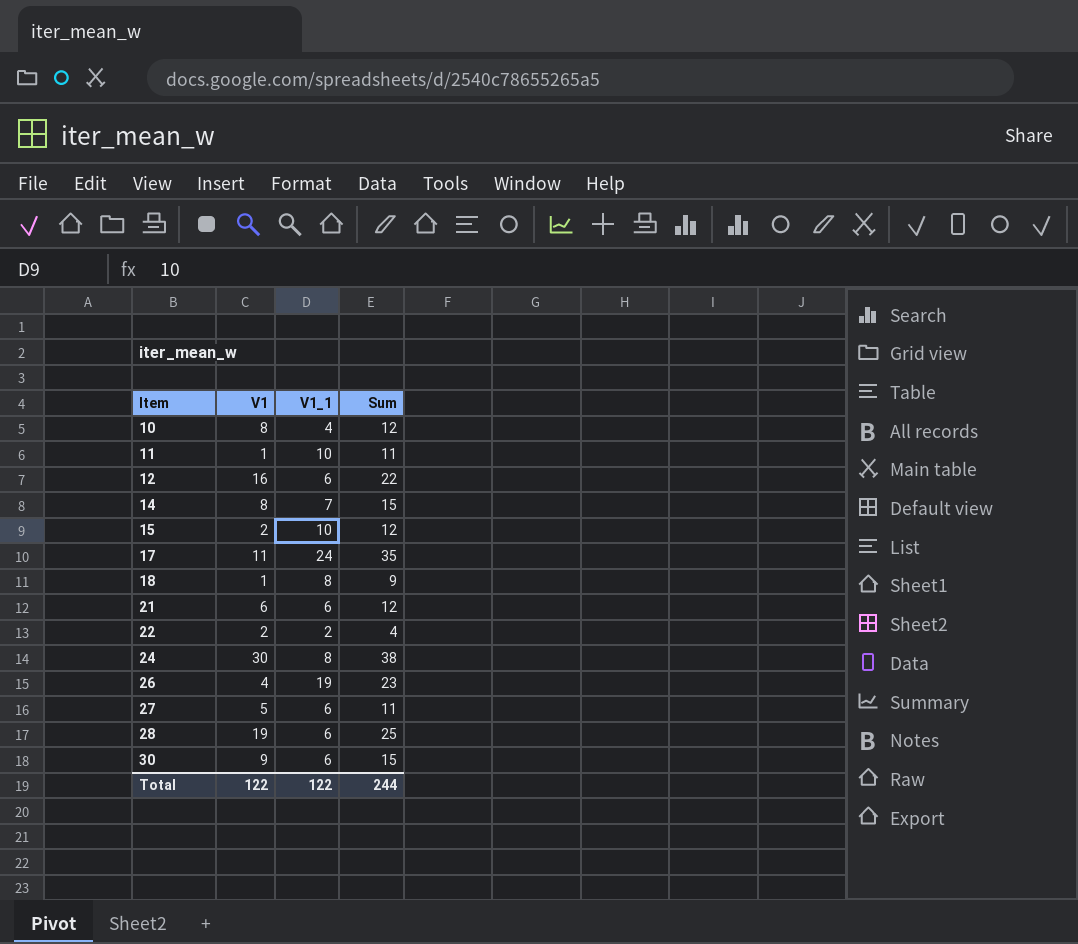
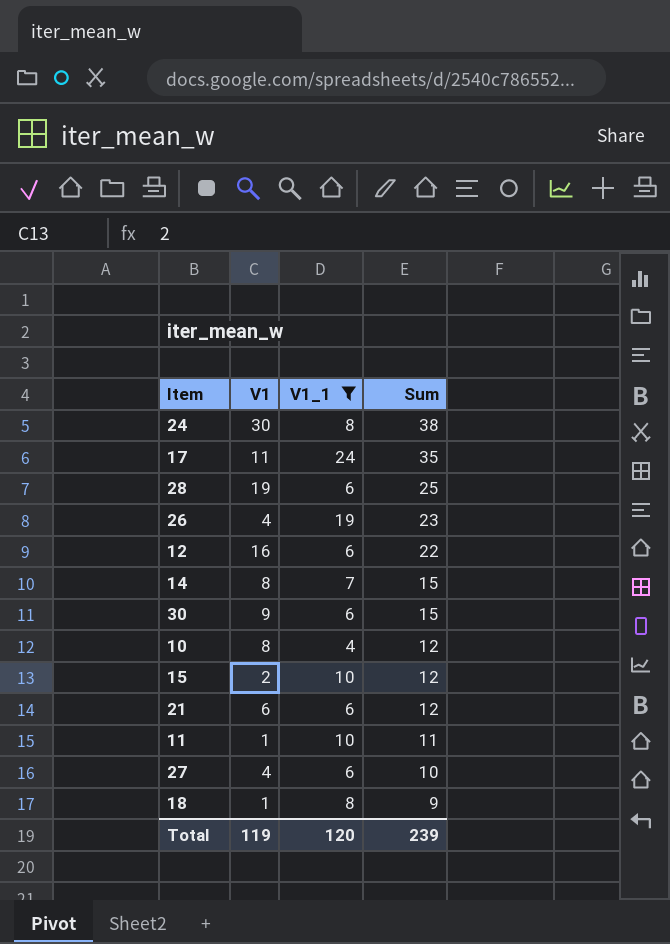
filter: none -> V1_1 != 2
row order: Item ascending -> Sum descending
27 | V1: 5 -> 4
27 | Sum: 11 -> 10
Total | V1: 122 -> 119
Total | V1_1: 122 -> 120
Total | Sum: 244 -> 239

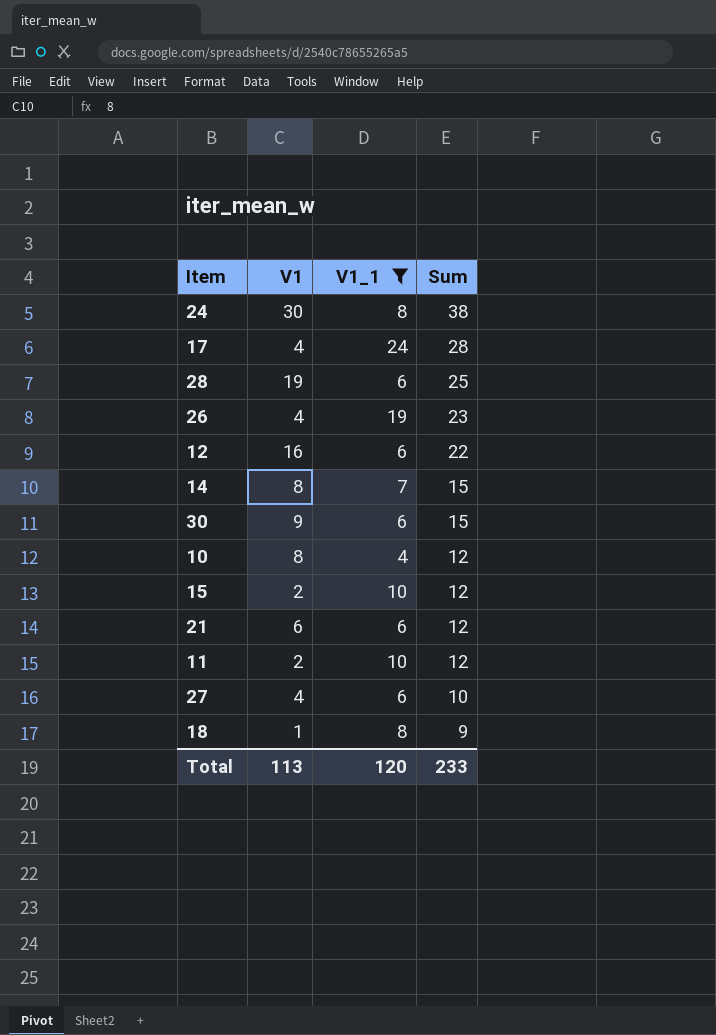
17 | V1: 11 -> 4
17 | Sum: 35 -> 28
11 | V1: 1 -> 2
11 | Sum: 11 -> 12
Total | V1: 119 -> 113
Total | Sum: 239 -> 233

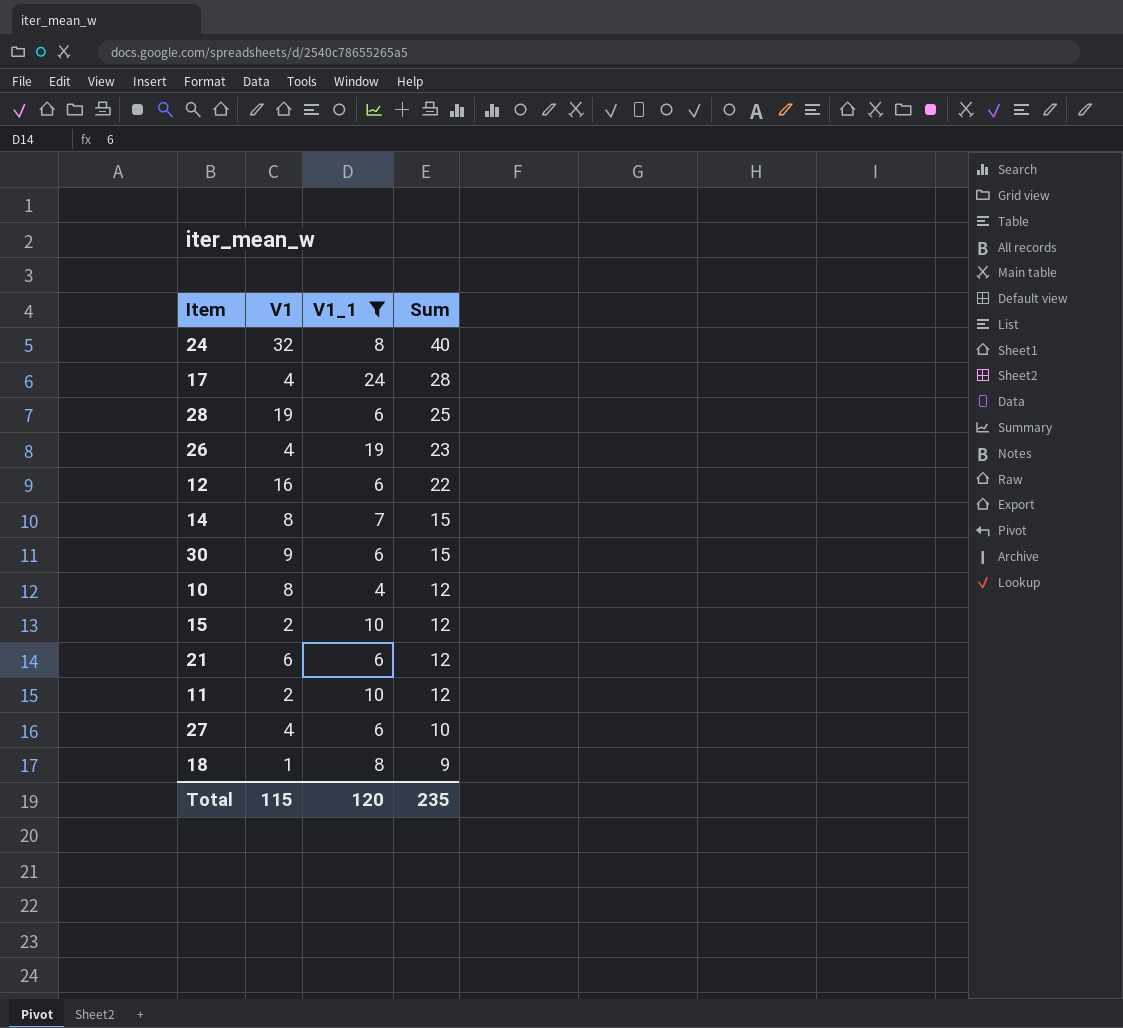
24 | V1: 30 -> 32
24 | Sum: 38 -> 40
Total | V1: 113 -> 115
Total | Sum: 233 -> 235

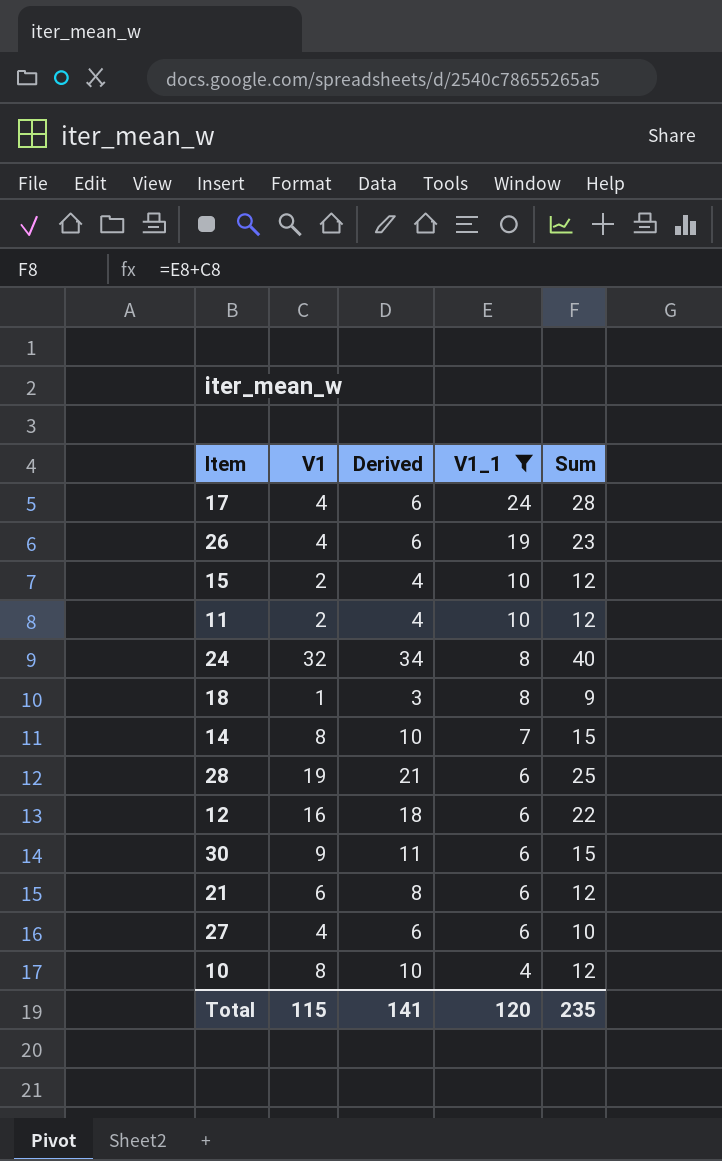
row order: Sum descending -> V1_1 descending
column Derived | formula: none -> [V1] + 2

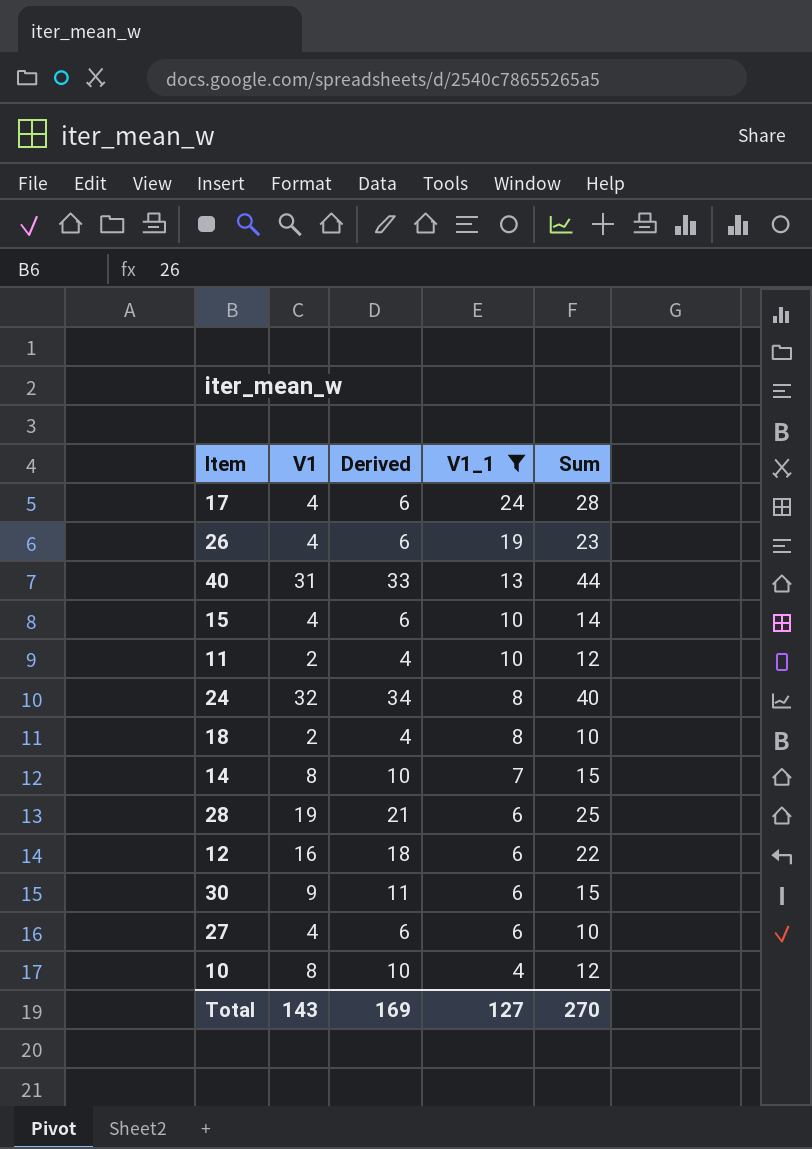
row 21: 6 | 8 | 6 | 12 -> none
row 40: none -> 31 | 33 | 13 | 44
15 | V1: 2 -> 4
15 | Derived: 4 -> 6
15 | Sum: 12 -> 14
18 | V1: 1 -> 2
18 | Derived: 3 -> 4
18 | Sum: 9 -> 10
Total | V1: 115 -> 143
Total | Derived: 141 -> 169
Total | V1_1: 120 -> 127
Total | Sum: 235 -> 270

